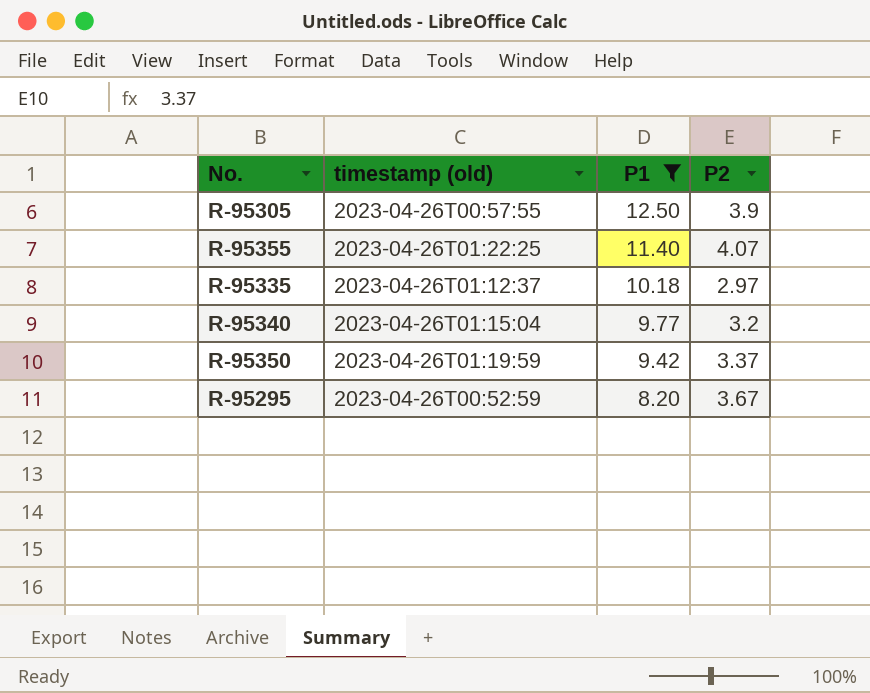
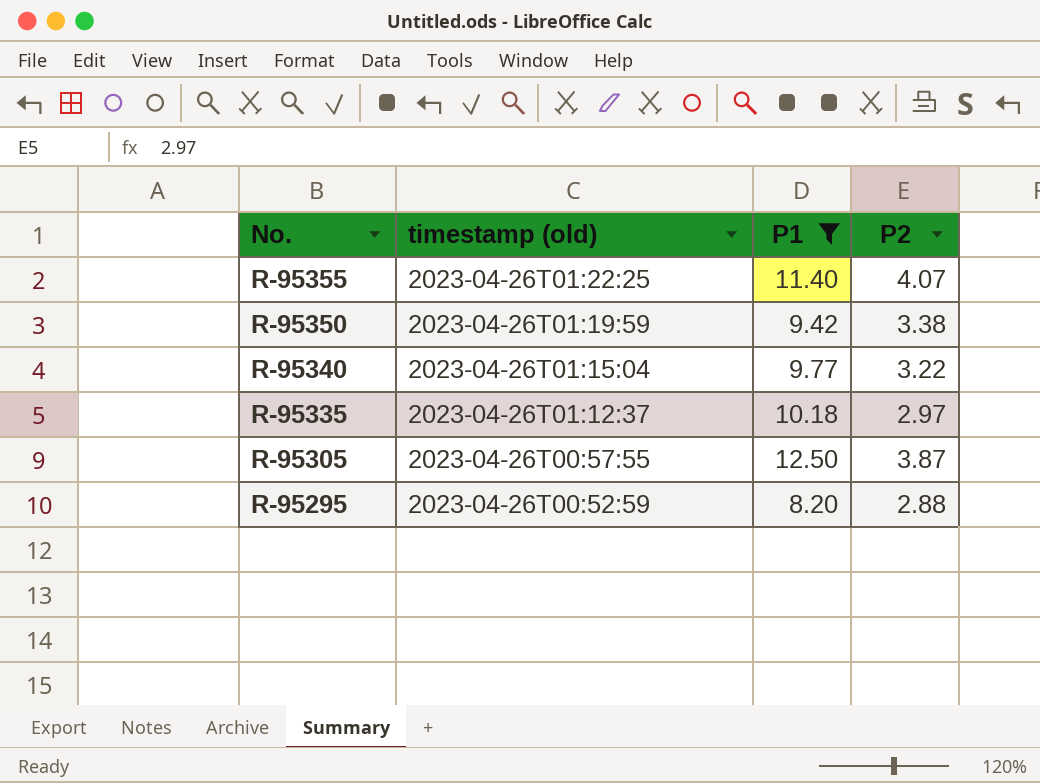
row order: P1 descending -> No. descending
R-95350 | P2: 3.37 -> 3.38
R-95340 | P2: 3.2 -> 3.22
R-95305 | P2: 3.9 -> 3.87
R-95295 | P2: 3.67 -> 2.88

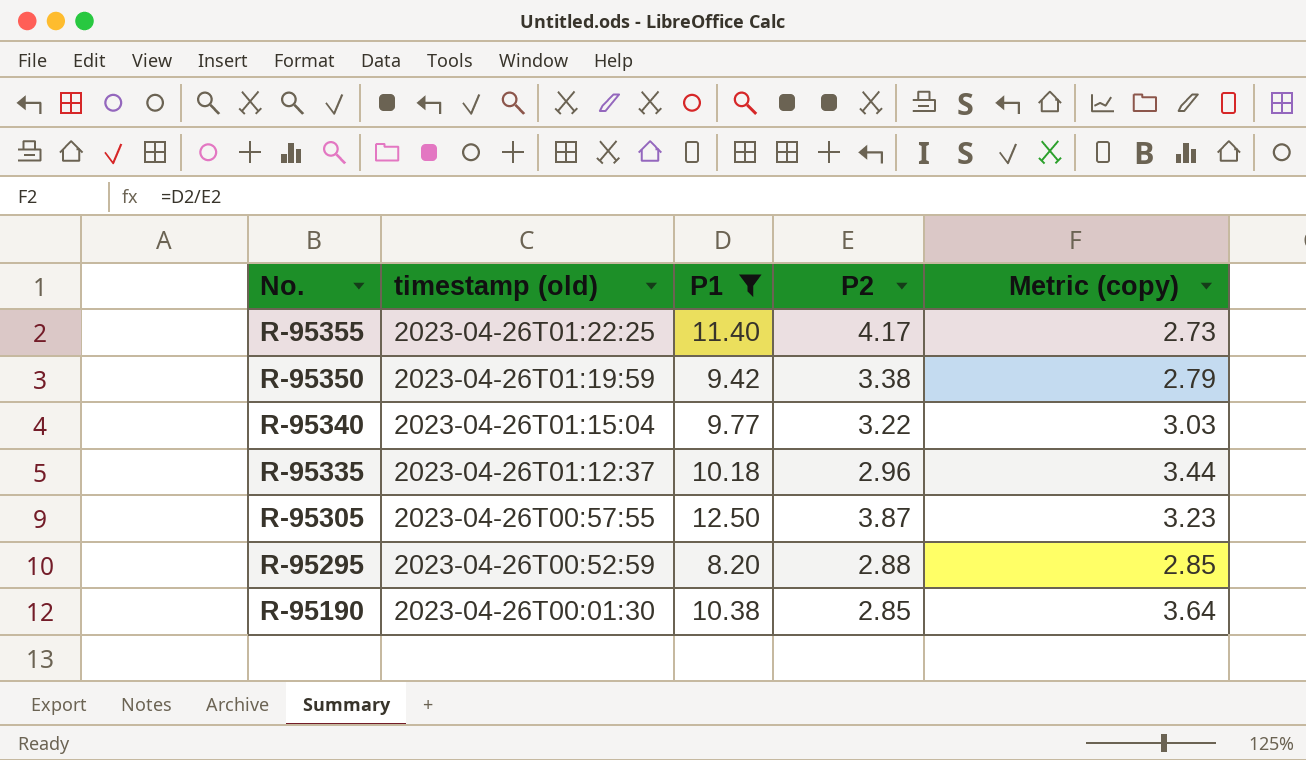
column Metric (copy) | formula: none -> [P1] / [P2]
R-95355 | P2: 4.07 -> 4.17
R-95335 | P2: 2.97 -> 2.96
row R-95190: none -> 2023-04-26T00:01:30 | 10.38 | 2.85 | 3.64

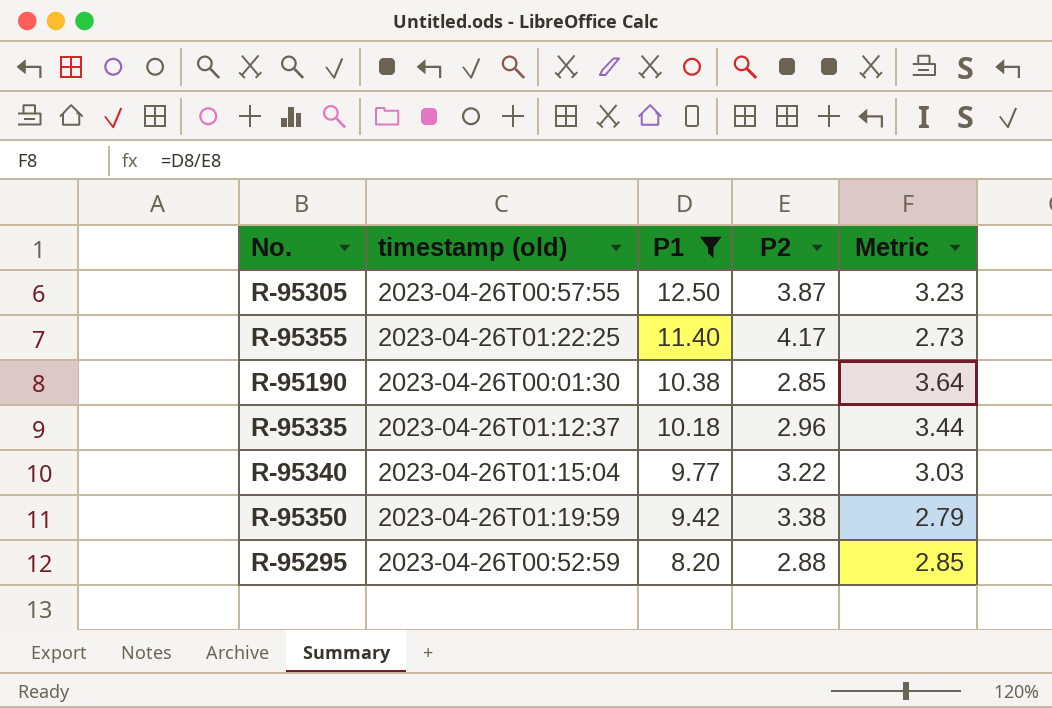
row order: No. descending -> P1 descending
column name: Metric (copy) -> Metric

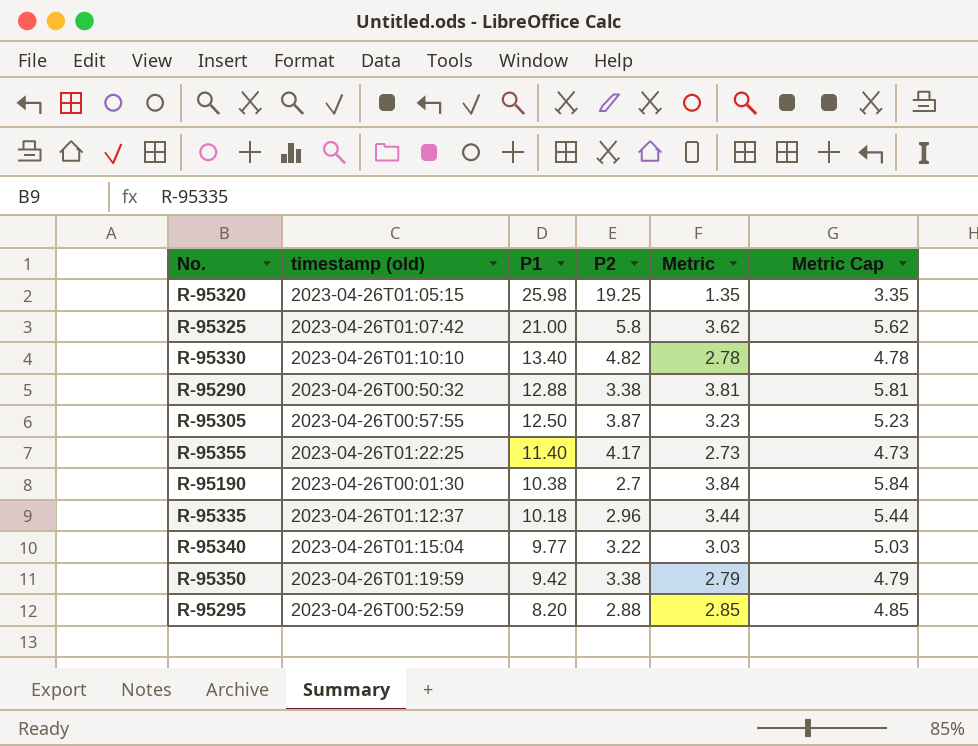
filter: P1 <= 12.50 -> none
column Metric Cap | formula: none -> [Metric] + 2
R-95190 | P2: 2.85 -> 2.7
R-95190 | Metric: 3.64 -> 3.84

